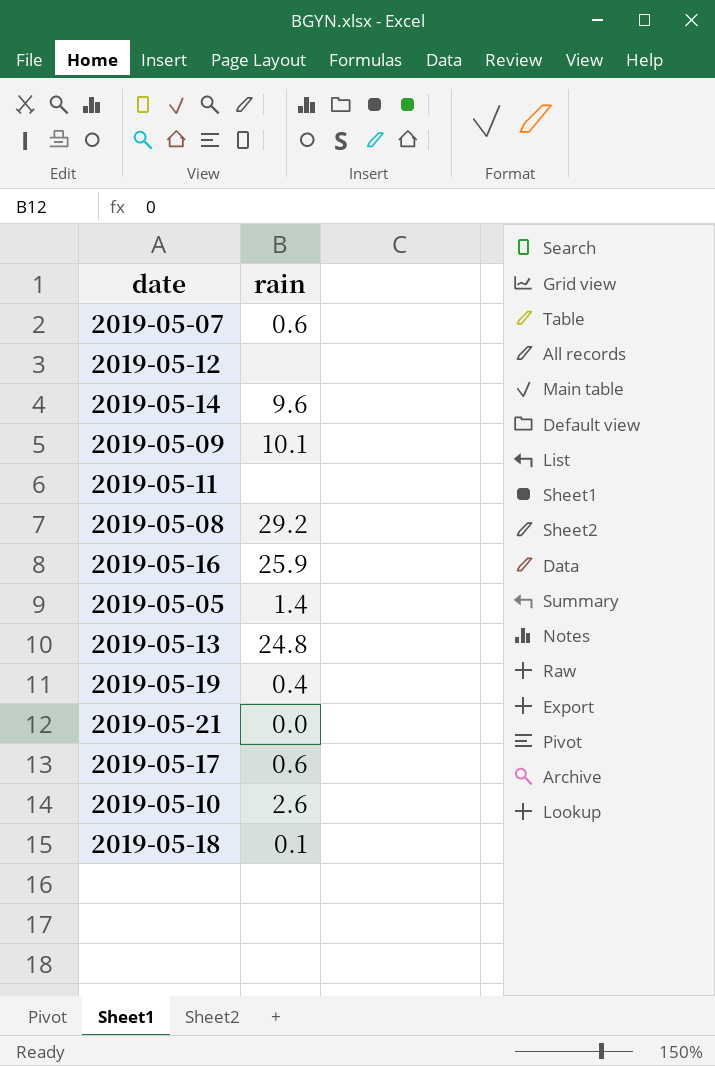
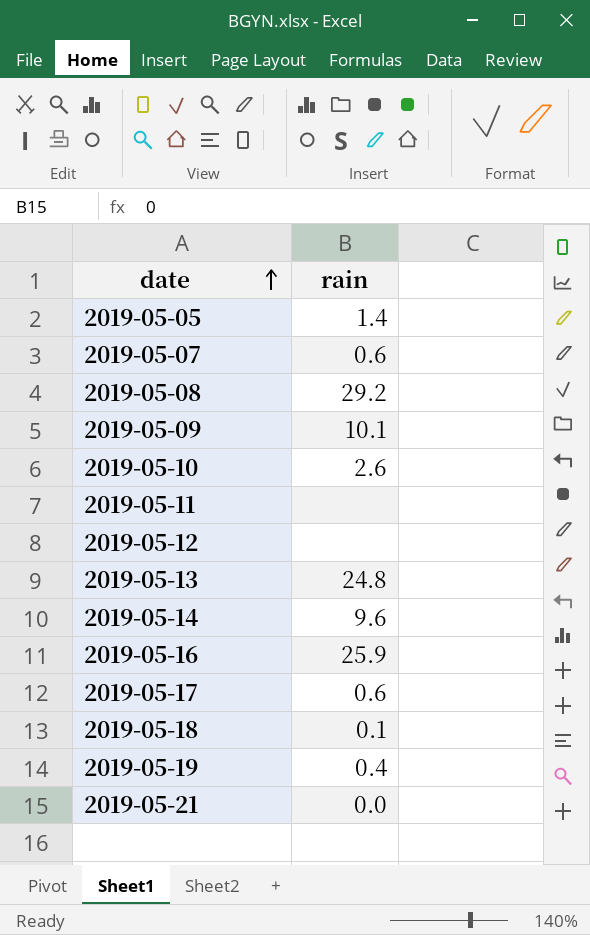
row order: none -> date ascending

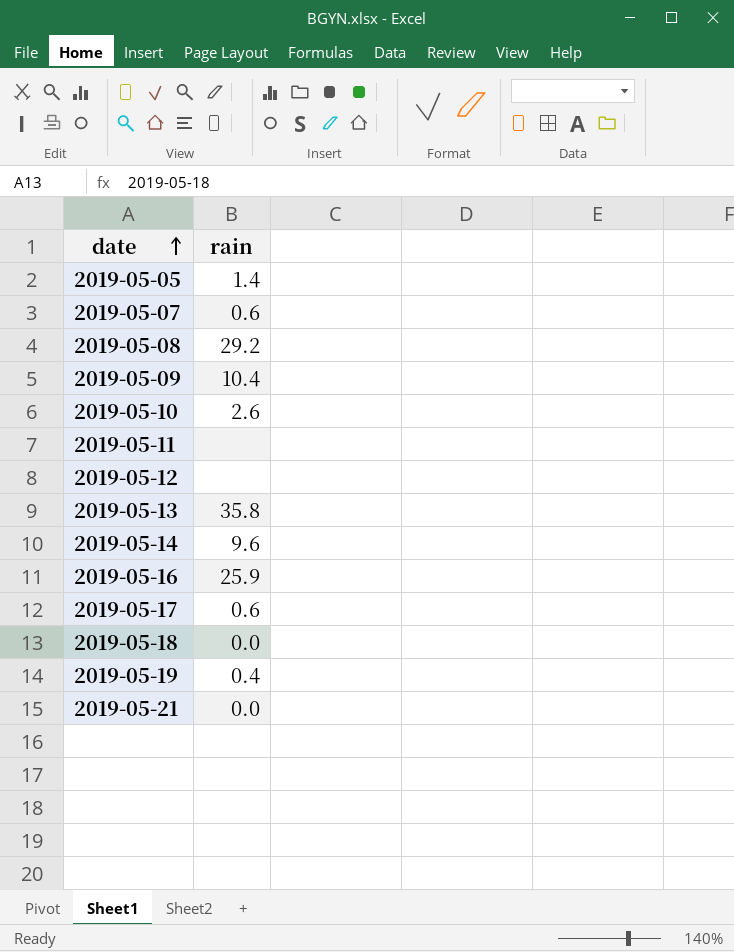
2019-05-09 | rain: 10.1 -> 10.4
2019-05-13 | rain: 24.8 -> 35.8
2019-05-18 | rain: 0.1 -> 0.0

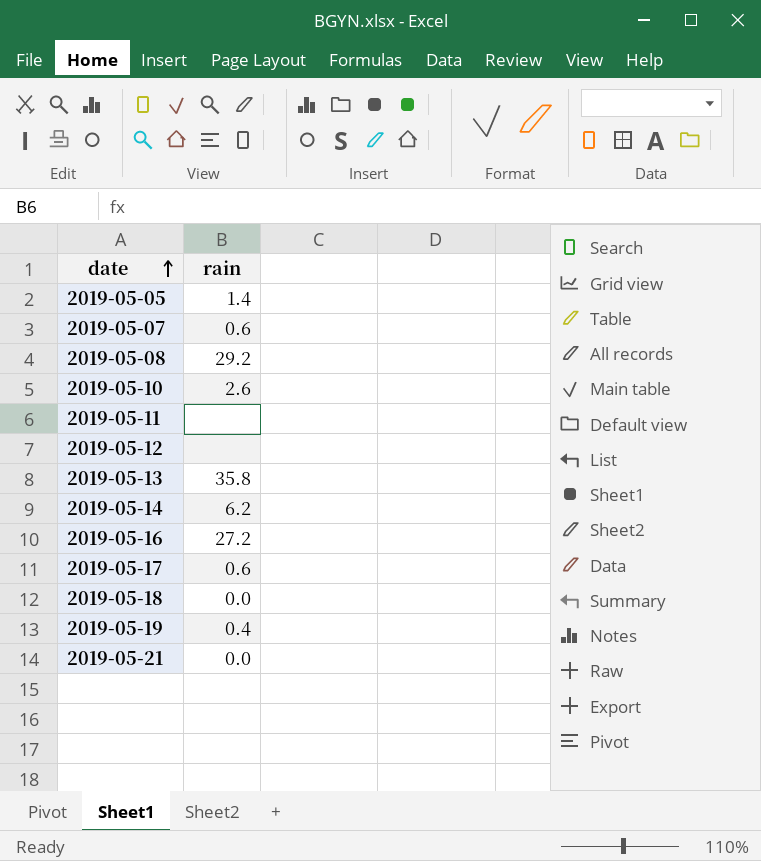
row 2019-05-09: 10.4 -> none
2019-05-14 | rain: 9.6 -> 6.2
2019-05-16 | rain: 25.9 -> 27.2

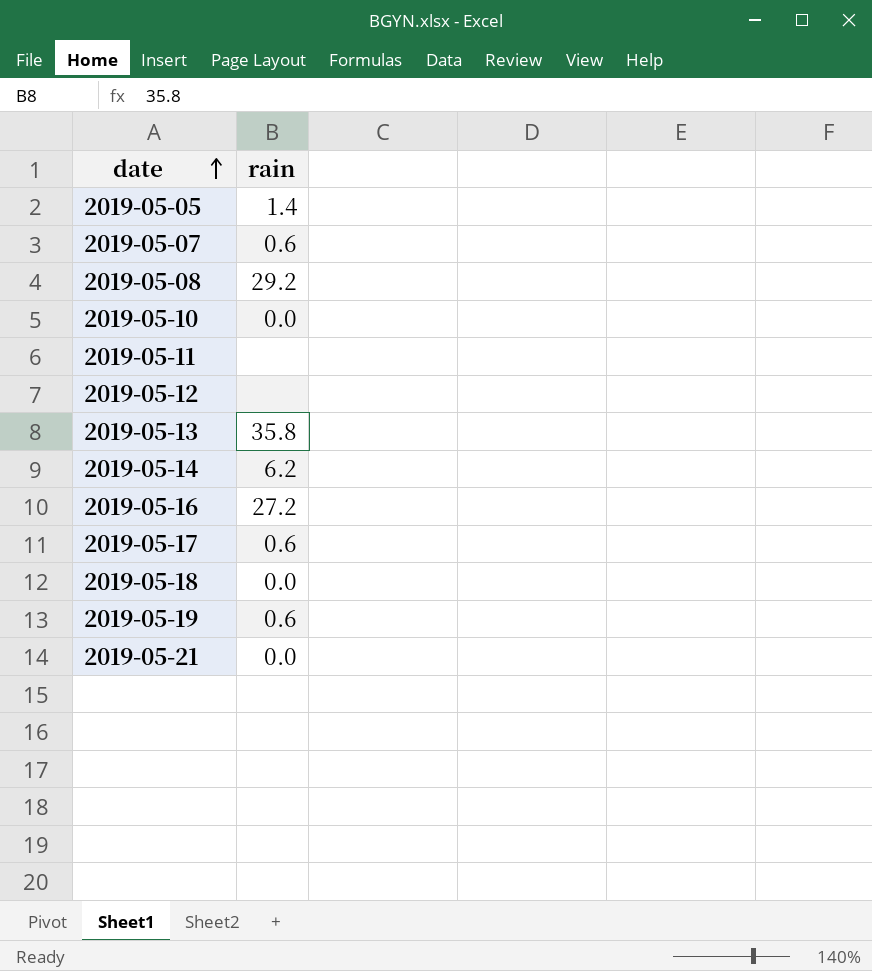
2019-05-10 | rain: 2.6 -> 0.0
2019-05-19 | rain: 0.4 -> 0.6

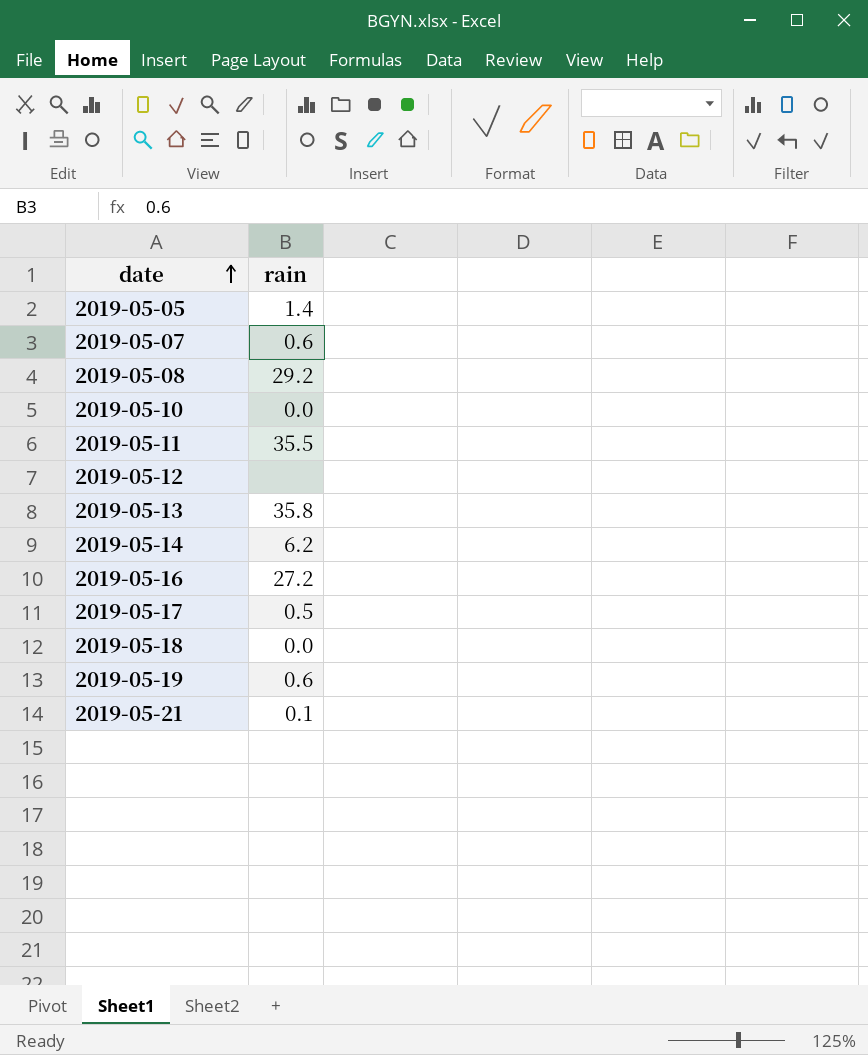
2019-05-11 | rain: none -> 35.5
2019-05-17 | rain: 0.6 -> 0.5
2019-05-21 | rain: 0.0 -> 0.1

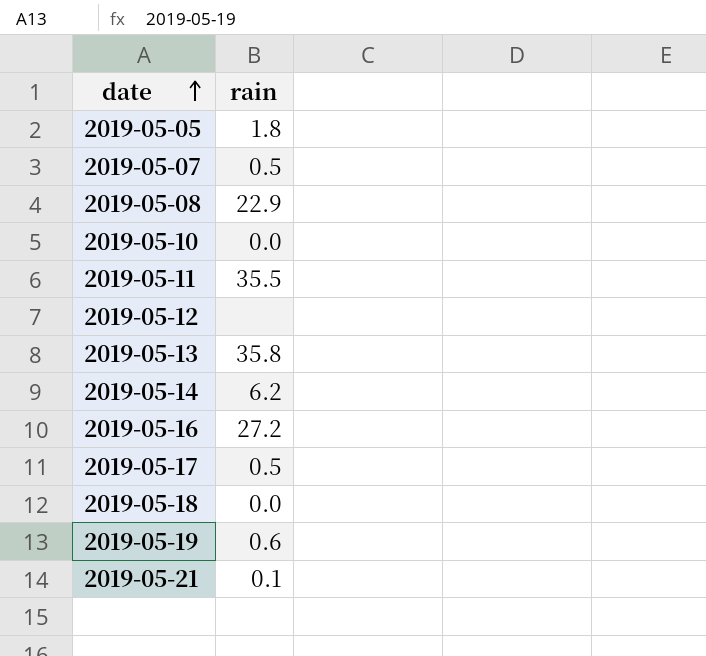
2019-05-05 | rain: 1.4 -> 1.8
2019-05-07 | rain: 0.6 -> 0.5
2019-05-08 | rain: 29.2 -> 22.9

